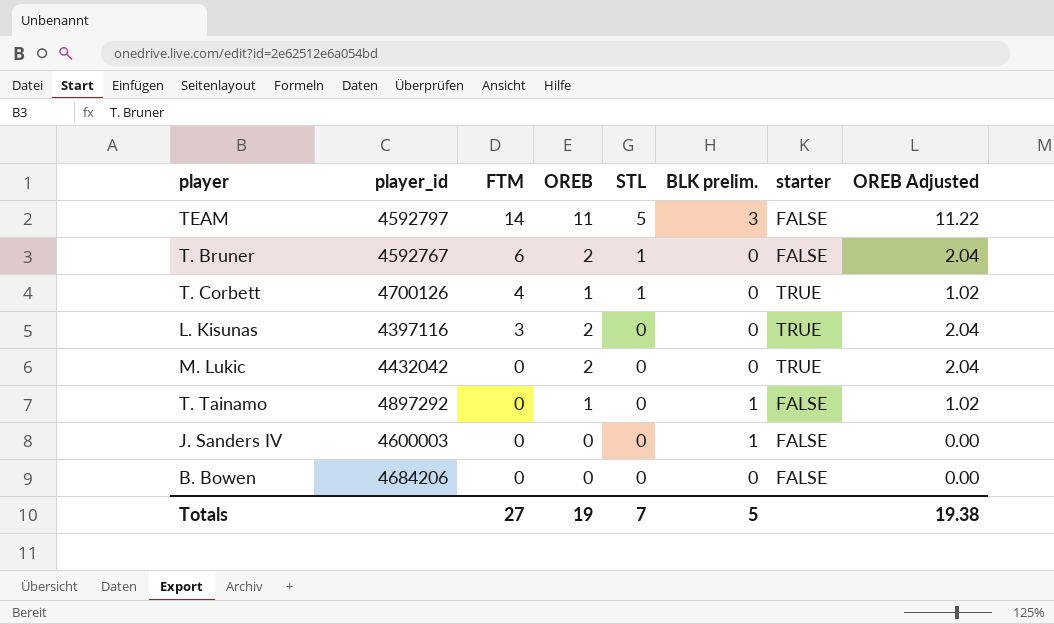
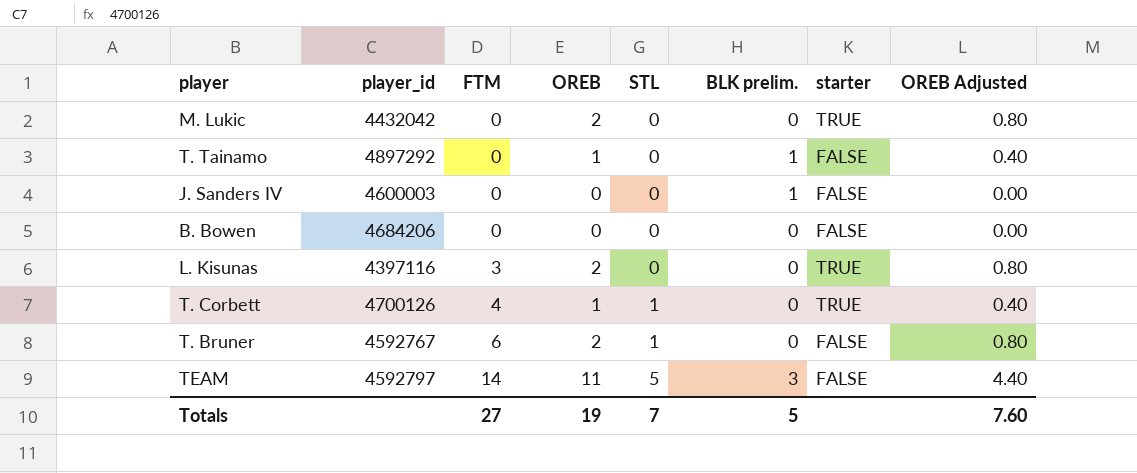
row order: FTM descending -> FTM ascending
column OREB Adjusted | formula: [OREB] * 1.02 -> [OREB] * 0.4
Totals | OREB Adjusted: 19.38 -> 7.60

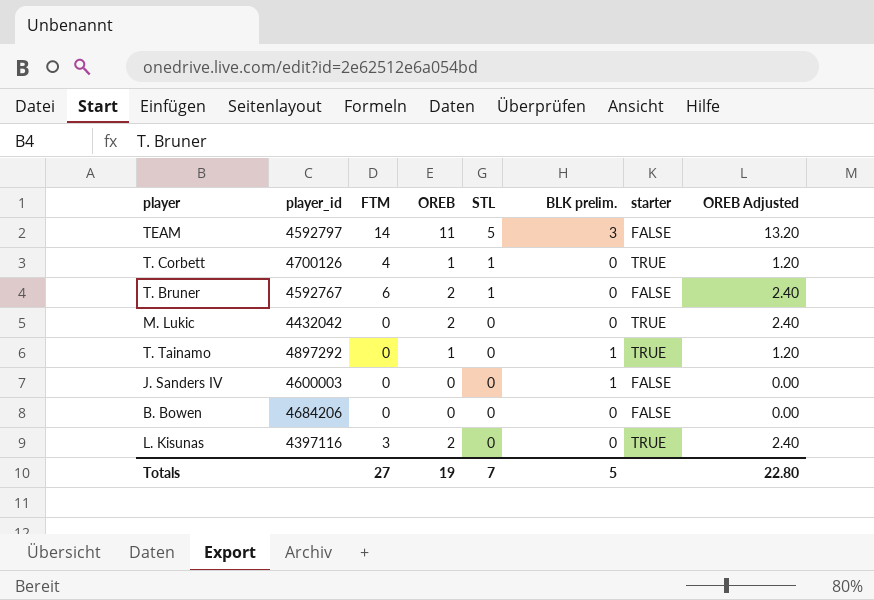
row order: FTM ascending -> STL descending
column OREB Adjusted | formula: [OREB] * 0.4 -> [OREB] * 1.2
T. Tainamo | starter: FALSE -> TRUE
Totals | OREB Adjusted: 7.60 -> 22.80

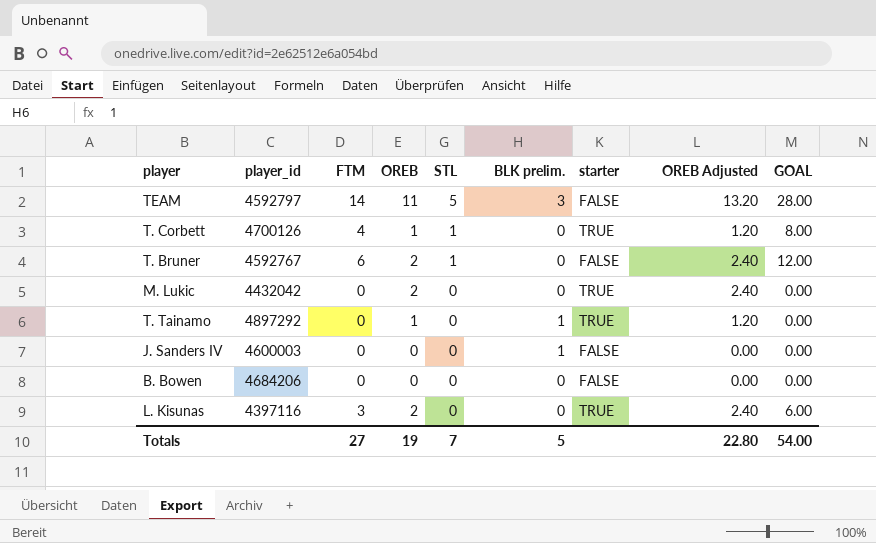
column GOAL | formula: none -> [FTM] * 2

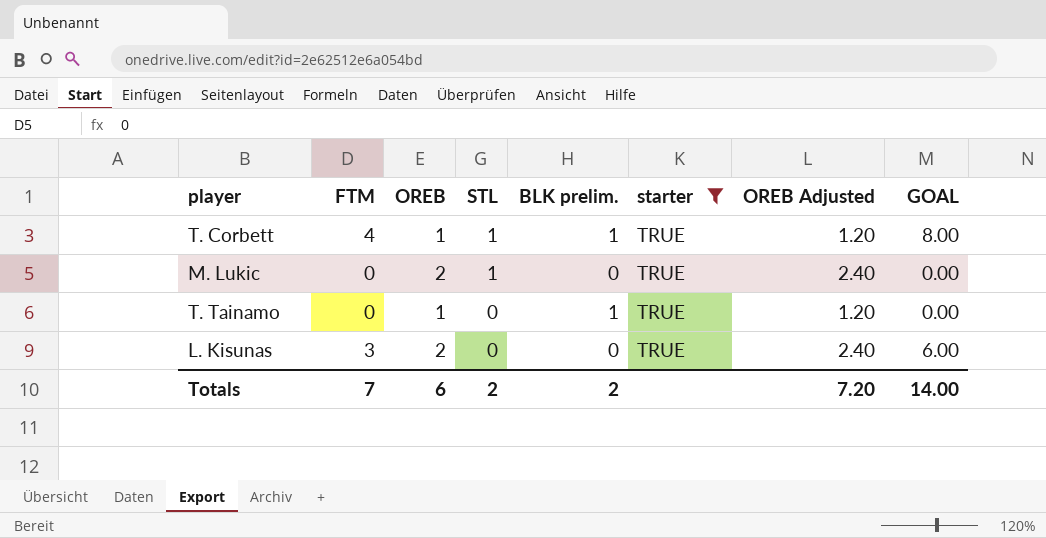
filter: none -> starter = TRUE
column player_id | position: 2 -> none
T. Corbett | BLK prelim.: 0 -> 1
M. Lukic | STL: 0 -> 1
Totals | FTM: 27 -> 7
Totals | OREB: 19 -> 6
Totals | STL: 7 -> 2
Totals | BLK prelim.: 5 -> 2
Totals | OREB Adjusted: 22.80 -> 7.20
Totals | GOAL: 54.00 -> 14.00

